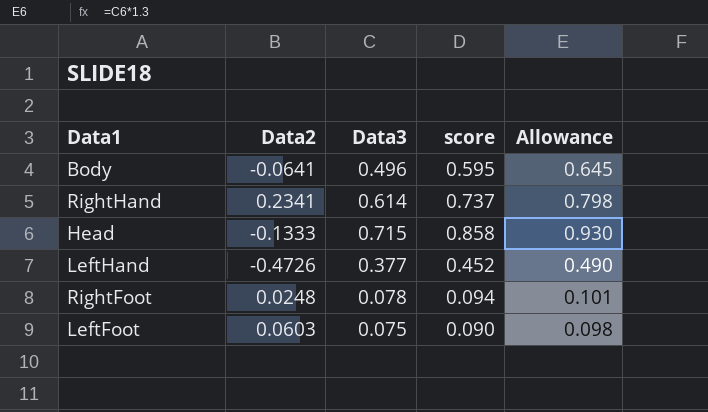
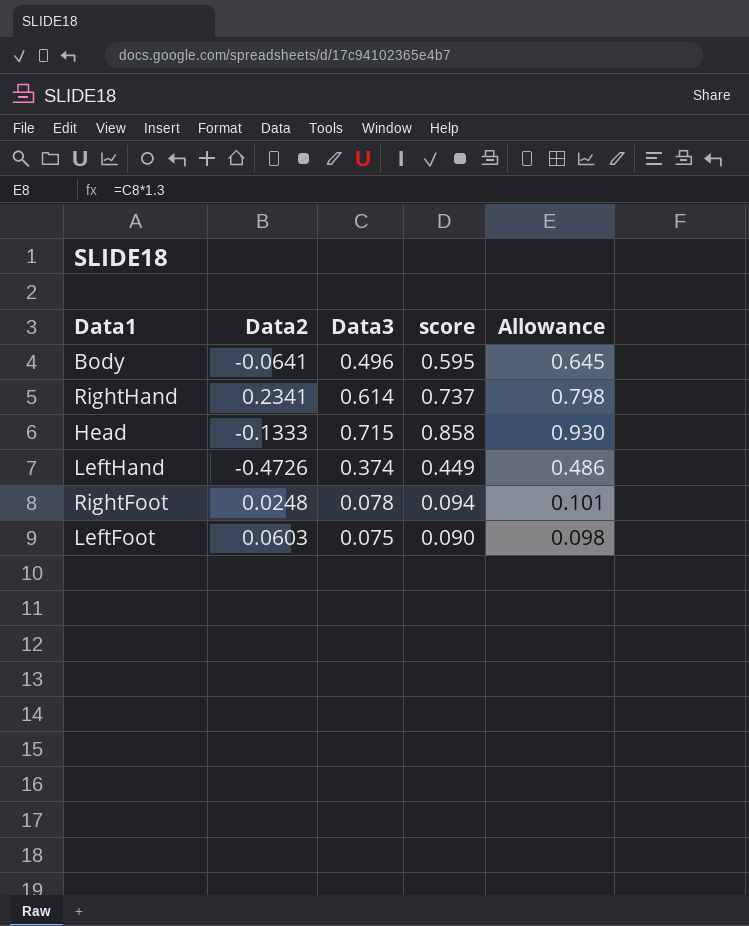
LeftHand | Data3: 0.377 -> 0.374
LeftHand | score: 0.452 -> 0.449
LeftHand | Allowance: 0.490 -> 0.486

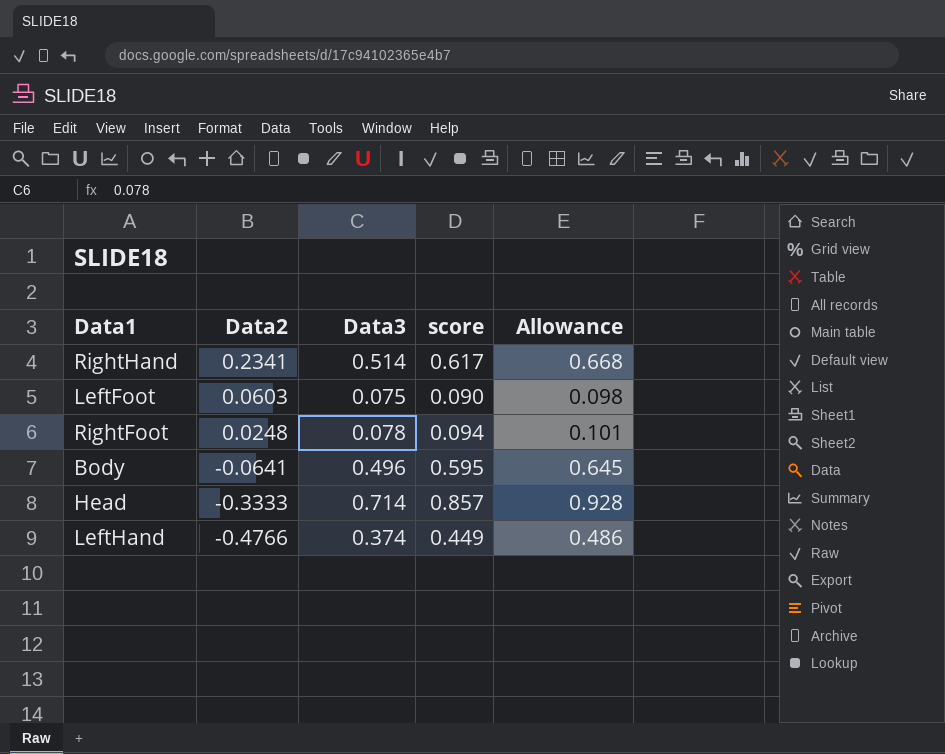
row order: none -> Data2 descending
RightHand | Data3: 0.614 -> 0.514
RightHand | score: 0.737 -> 0.617
RightHand | Allowance: 0.798 -> 0.668
Head | Data2: -0.1333 -> -0.3333
Head | Data3: 0.715 -> 0.714
Head | score: 0.858 -> 0.857
Head | Allowance: 0.930 -> 0.928
LeftHand | Data2: -0.4726 -> -0.4766

